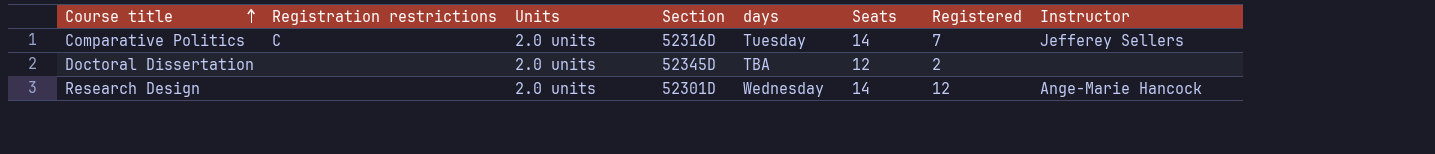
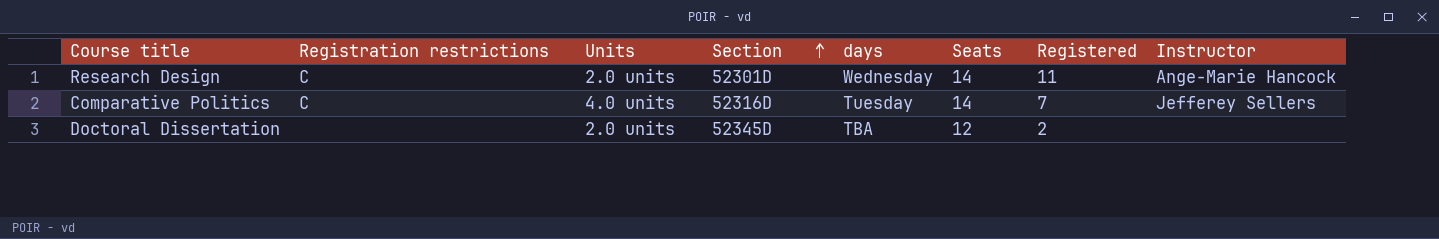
row order: Course title ascending -> Section ascending
Research Design | Registration restrictions: none -> C
Research Design | Registered: 12 -> 11
Comparative Politics | Units: 2.0 units -> 4.0 units

